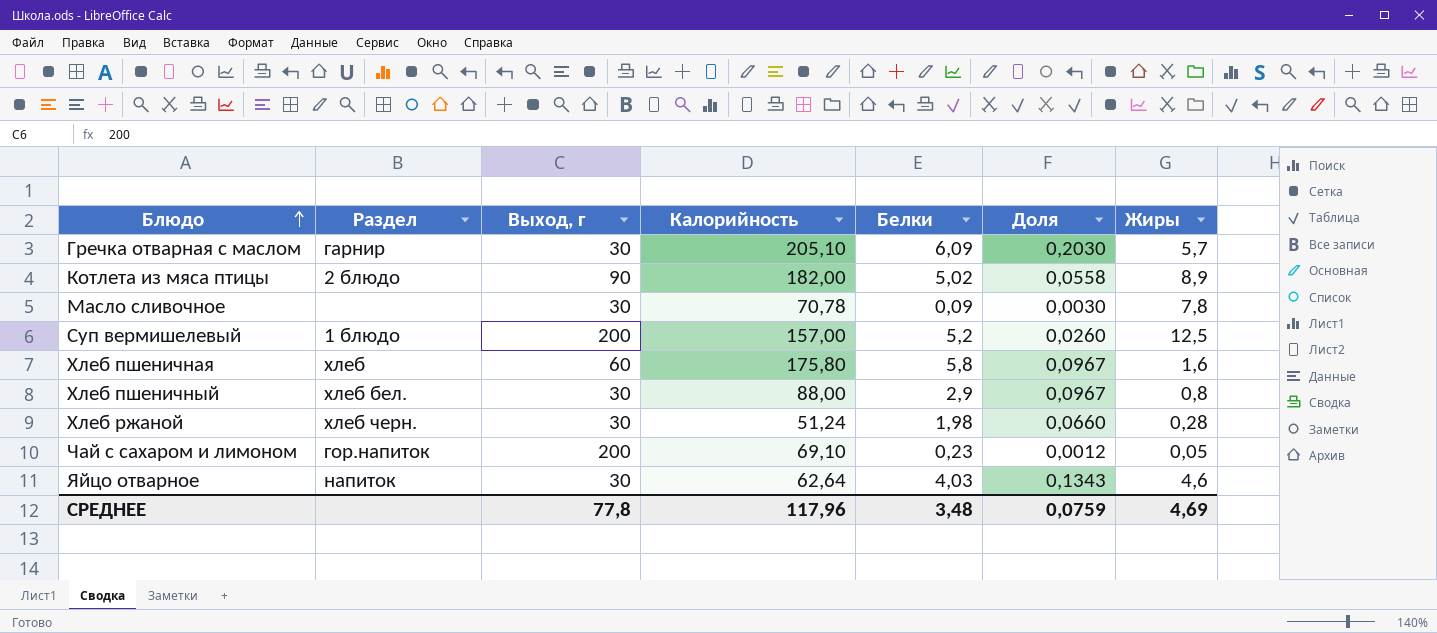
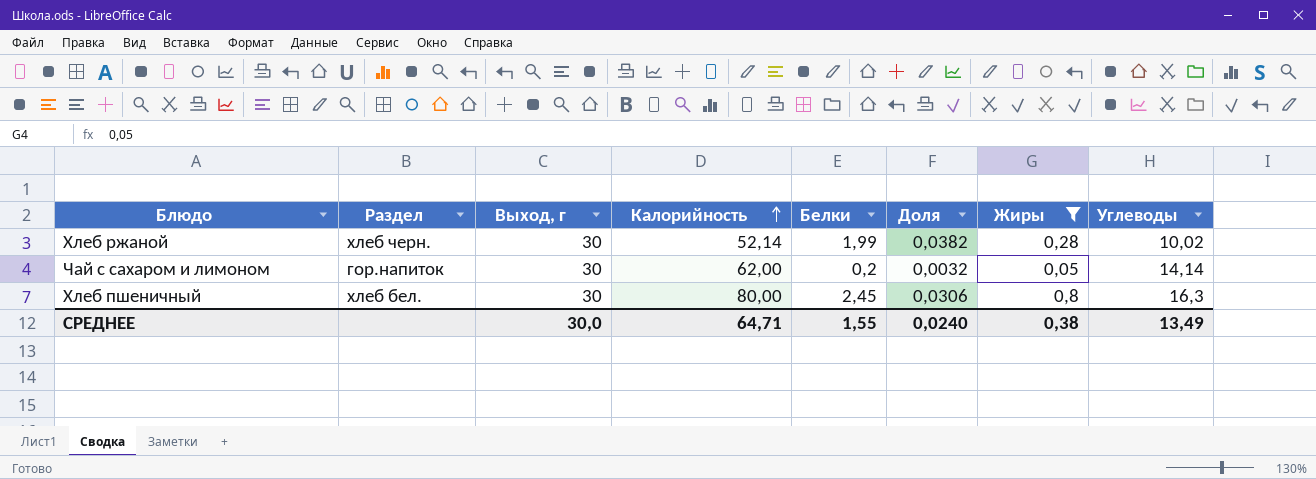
filter: none -> Жиры <= 0,8
row order: Блюдо ascending -> Калорийность ascending
column Доля | formula: [Белки] / [Выход, г] -> [Белки] / [Калорийность]
column Углеводы | position: none -> 8
Хлеб ржаной | Калорийность: 51,24 -> 52,14
Хлеб ржаной | Белки: 1,98 -> 1,99
Чай с сахаром и лимоном | Выход, г: 200 -> 30
Чай с сахаром и лимоном | Калорийность: 69,10 -> 62,00
Чай с сахаром и лимоном | Белки: 0,23 -> 0,2
Хлеб пшеничный | Калорийность: 88,00 -> 80,00
Хлеб пшеничный | Белки: 2,9 -> 2,45
СРЕДНЕЕ | Выход, г: 77,8 -> 30,0
СРЕДНЕЕ | Калорийность: 117,96 -> 64,71
СРЕДНЕЕ | Белки: 3,48 -> 1,55
СРЕДНЕЕ | Доля: 0,0759 -> 0,0240
СРЕДНЕЕ | Жиры: 4,69 -> 0,38

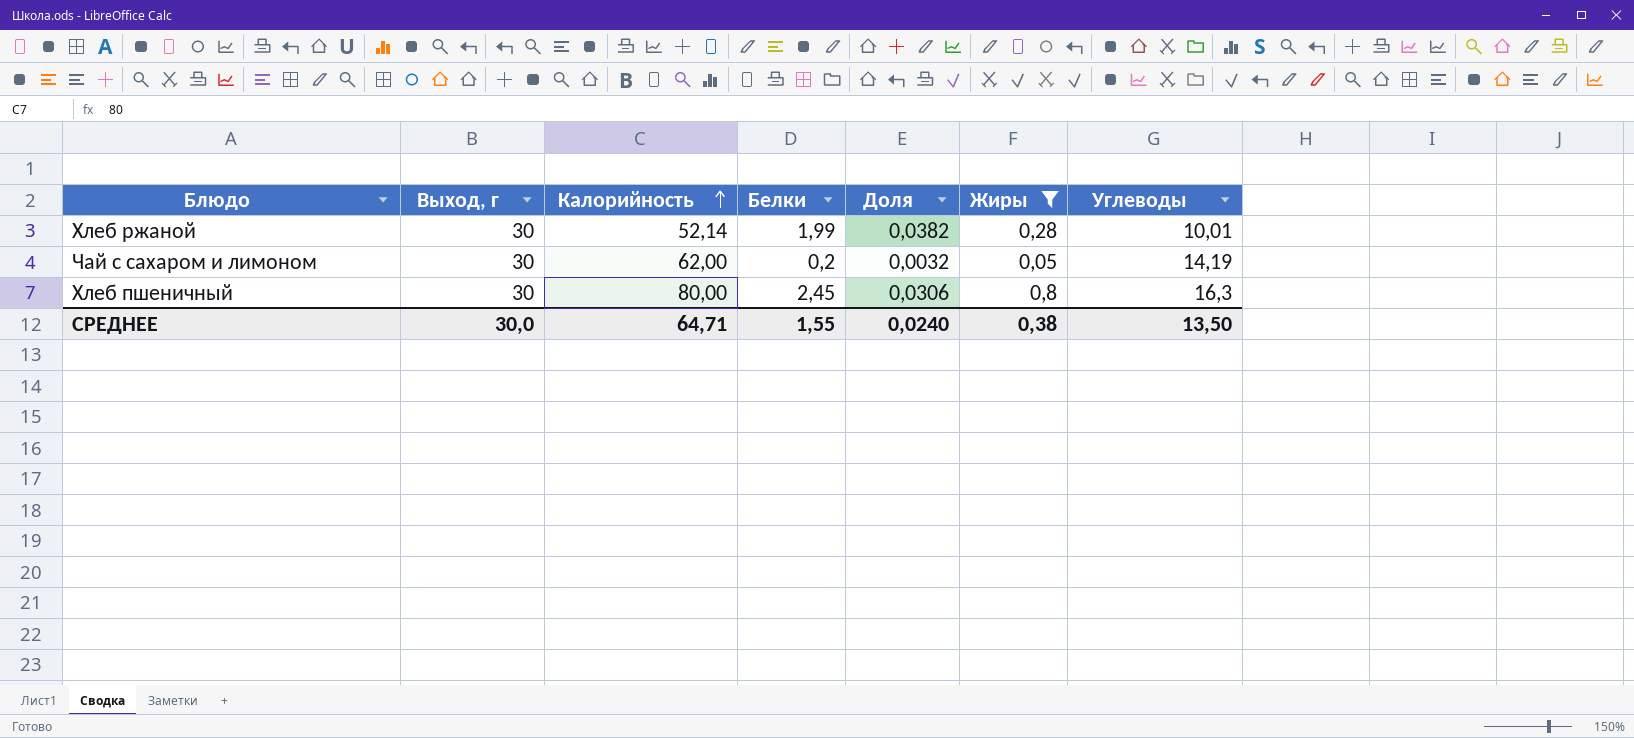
column Раздел | position: 2 -> none
Хлеб ржаной | Углеводы: 10,02 -> 10,01
Чай с сахаром и лимоном | Углеводы: 14,14 -> 14,19
СРЕДНЕЕ | Углеводы: 13,49 -> 13,50

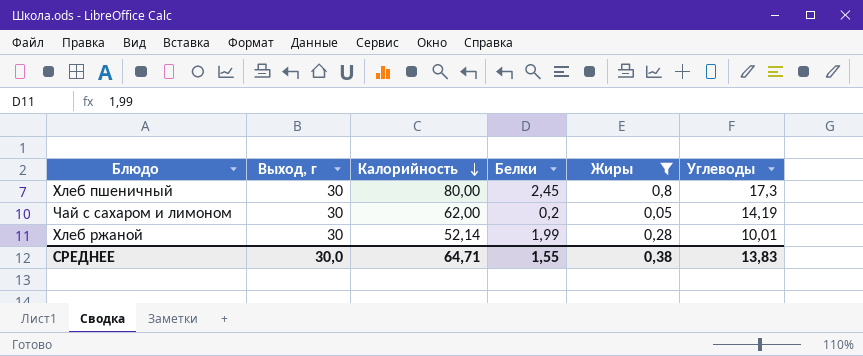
row order: Калорийность ascending -> Калорийность descending
column Доля | formula: [Белки] / [Калорийность] -> none
Хлеб пшеничный | Углеводы: 16,3 -> 17,3
СРЕДНЕЕ | Углеводы: 13,50 -> 13,83

